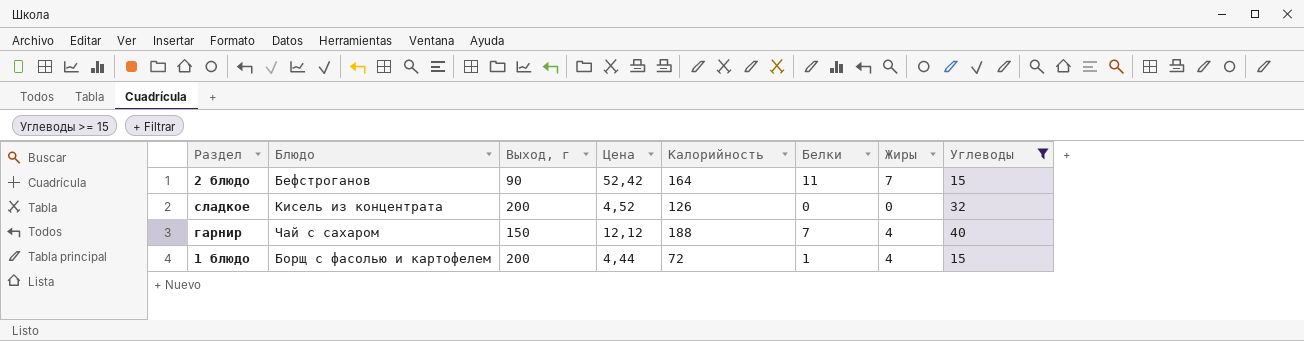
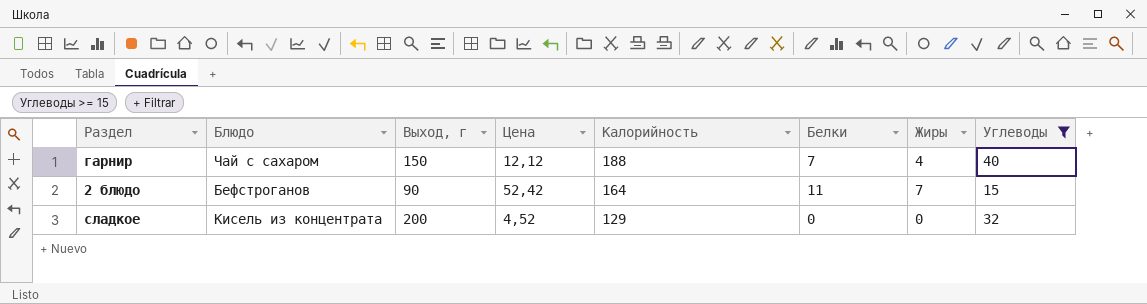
row order: none -> Калорийность descending
row 1 блюдо: Борщ с фасолью и картофелем | 200 | 4,44 | 72 | 1 | 4 | 15 -> none
сладкое | Калорийность: 126 -> 129

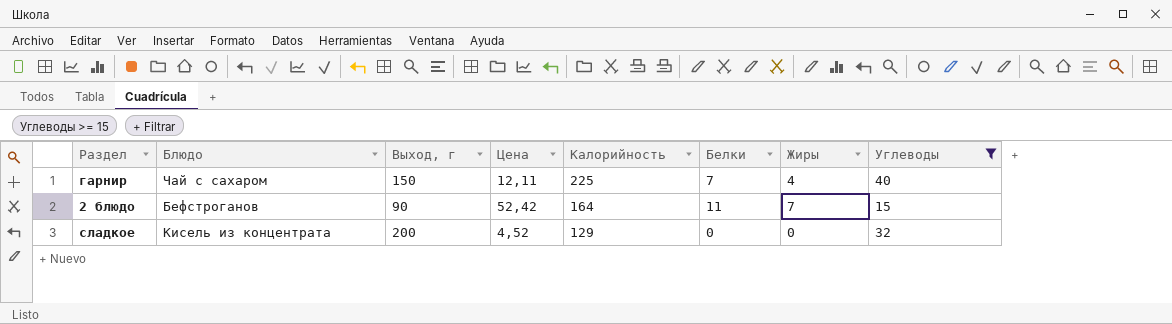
гарнир | Цена: 12,12 -> 12,11
гарнир | Калорийность: 188 -> 225

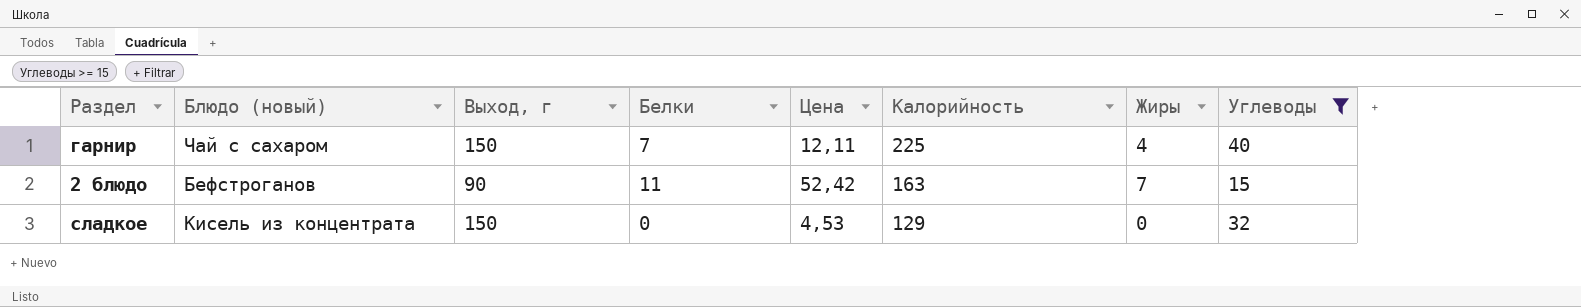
column name: Блюдо -> Блюдо (новый)
column Белки | position: 6 -> 4
2 блюдо | Калорийность: 164 -> 163
сладкое | Выход, г: 200 -> 150
сладкое | Цена: 4,52 -> 4,53

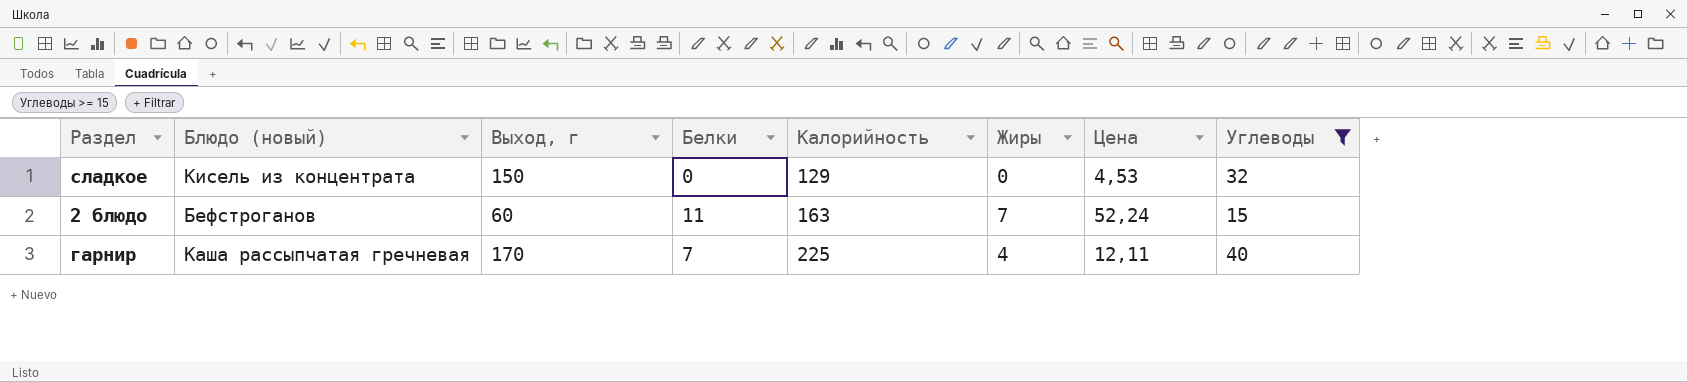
row order: Калорийность descending -> Калорийность ascending
column Цена | position: 5 -> 7
2 блюдо | Выход, г: 90 -> 60
2 блюдо | Цена: 52,42 -> 52,24
гарнир | Блюдо (новый): Чай с сахаром -> Каша рассыпчатая гречневая
гарнир | Выход, г: 150 -> 170

